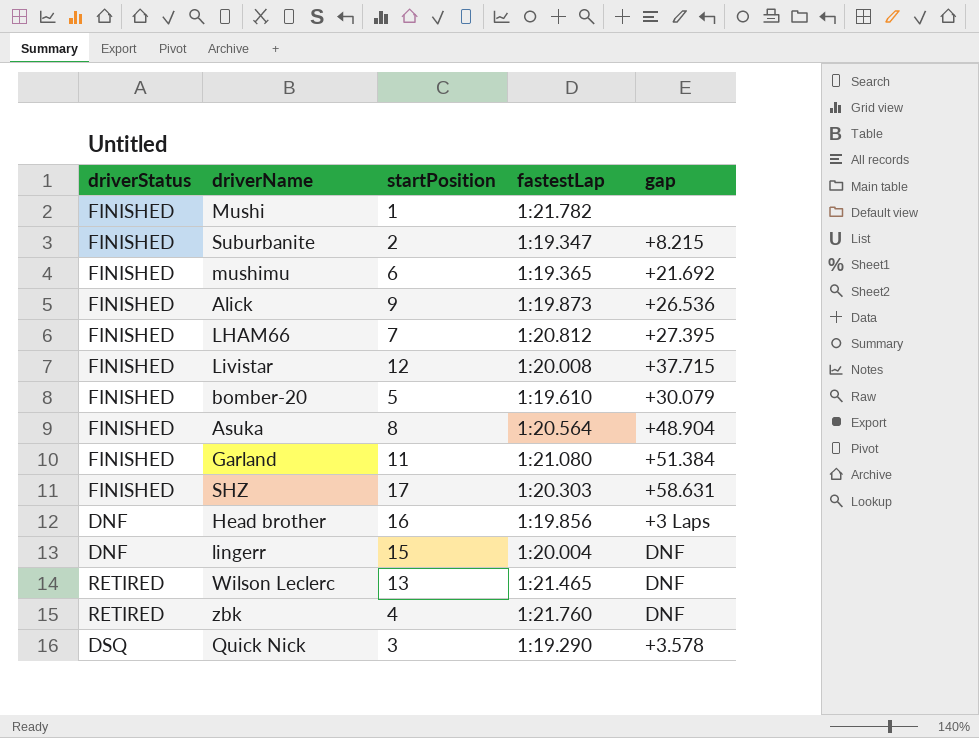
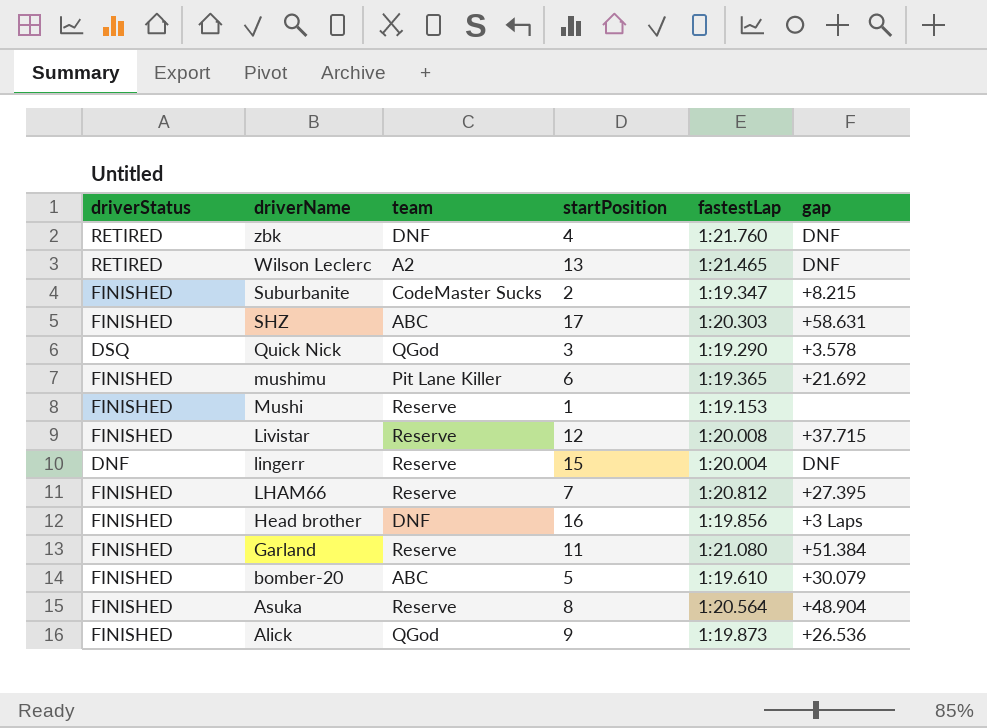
row order: none -> driverName descending
column team | position: none -> 3
Mushi | fastestLap: 1:21.782 -> 1:19.153
Head brother | driverStatus: DNF -> FINISHED

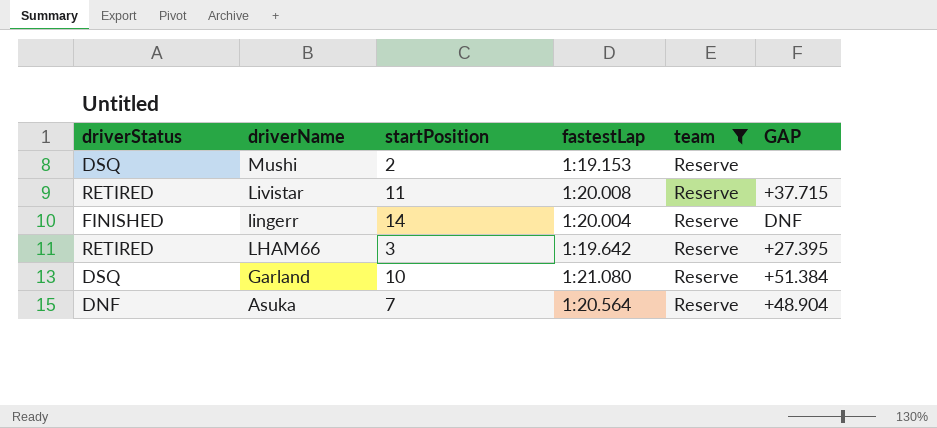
filter: none -> team = Reserve
column team | position: 3 -> 5
column name: gap -> GAP
Mushi | driverStatus: FINISHED -> DSQ
Mushi | startPosition: 1 -> 2
Livistar | driverStatus: FINISHED -> RETIRED
Livistar | startPosition: 12 -> 11
lingerr | driverStatus: DNF -> FINISHED
lingerr | startPosition: 15 -> 14
LHAM66 | driverStatus: FINISHED -> RETIRED
LHAM66 | startPosition: 7 -> 3
LHAM66 | fastestLap: 1:20.812 -> 1:19.642
Garland | driverStatus: FINISHED -> DSQ
Garland | startPosition: 11 -> 10
Asuka | driverStatus: FINISHED -> DNF
Asuka | startPosition: 8 -> 7

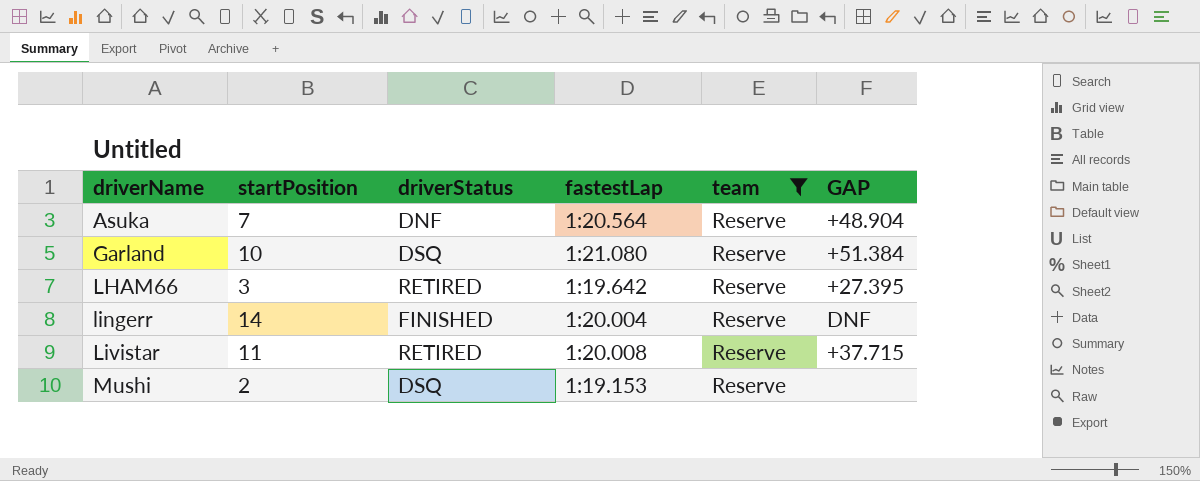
row order: driverName descending -> driverName ascending
column driverStatus | position: 1 -> 3

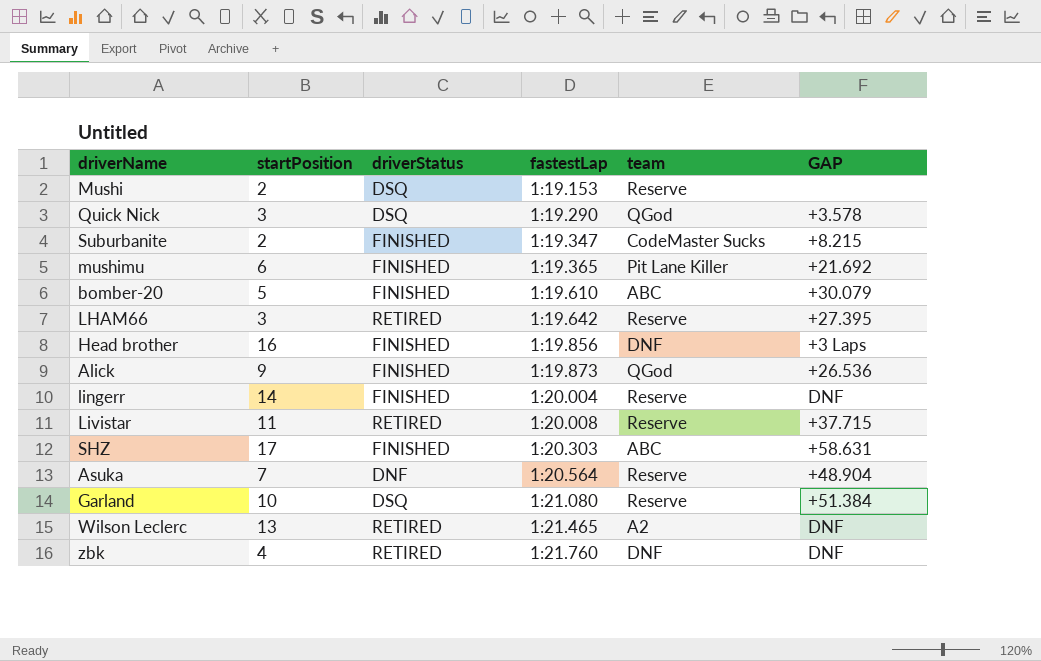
filter: team = Reserve -> none
row order: driverName ascending -> fastestLap ascending

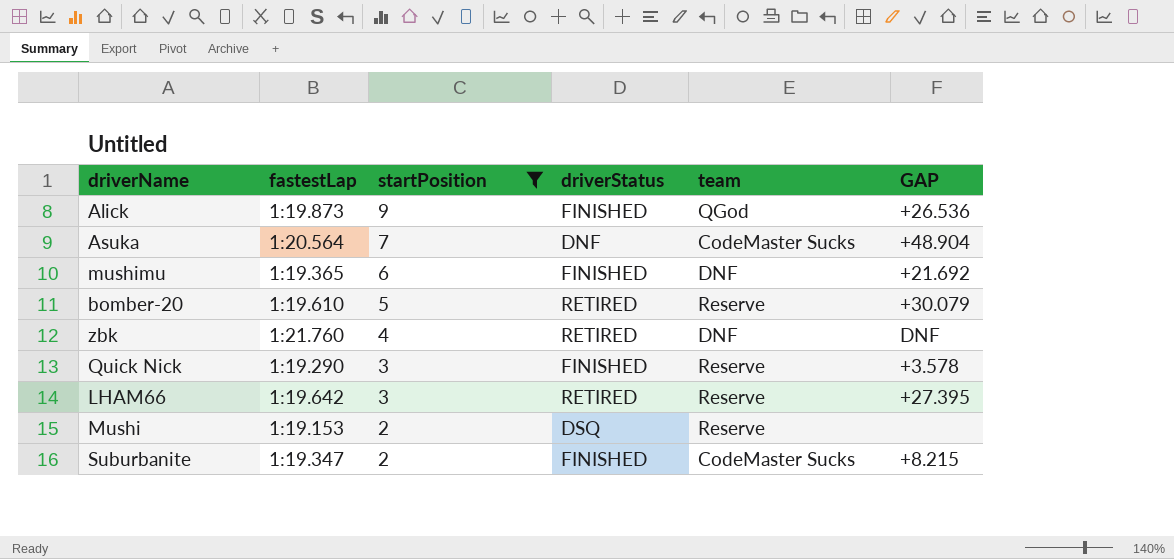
filter: none -> startPosition <= 9
row order: fastestLap ascending -> startPosition descending
column fastestLap | position: 4 -> 2
Asuka | team: Reserve -> CodeMaster Sucks
mushimu | team: Pit Lane Killer -> DNF
bomber-20 | driverStatus: FINISHED -> RETIRED
bomber-20 | team: ABC -> Reserve
Quick Nick | driverStatus: DSQ -> FINISHED
Quick Nick | team: QGod -> Reserve

